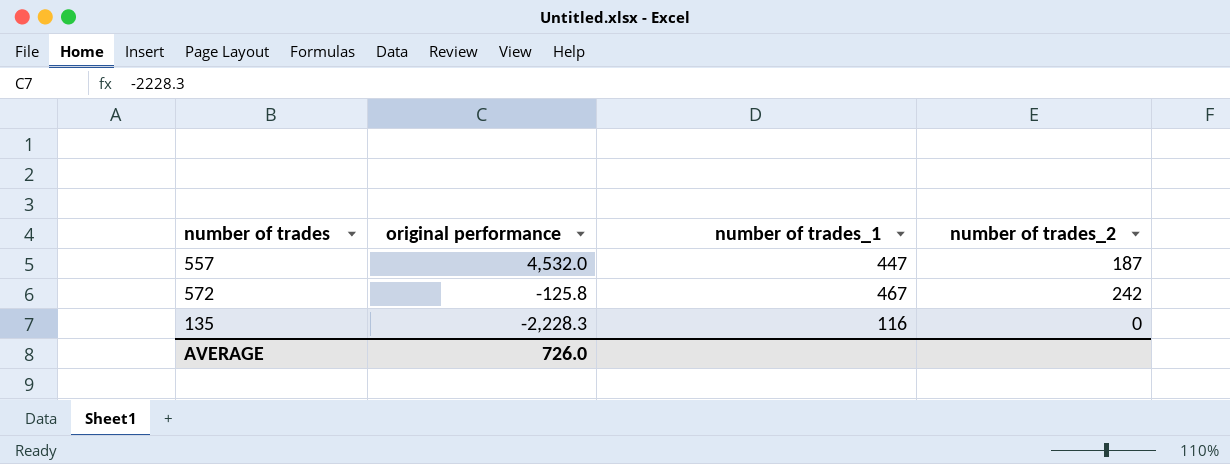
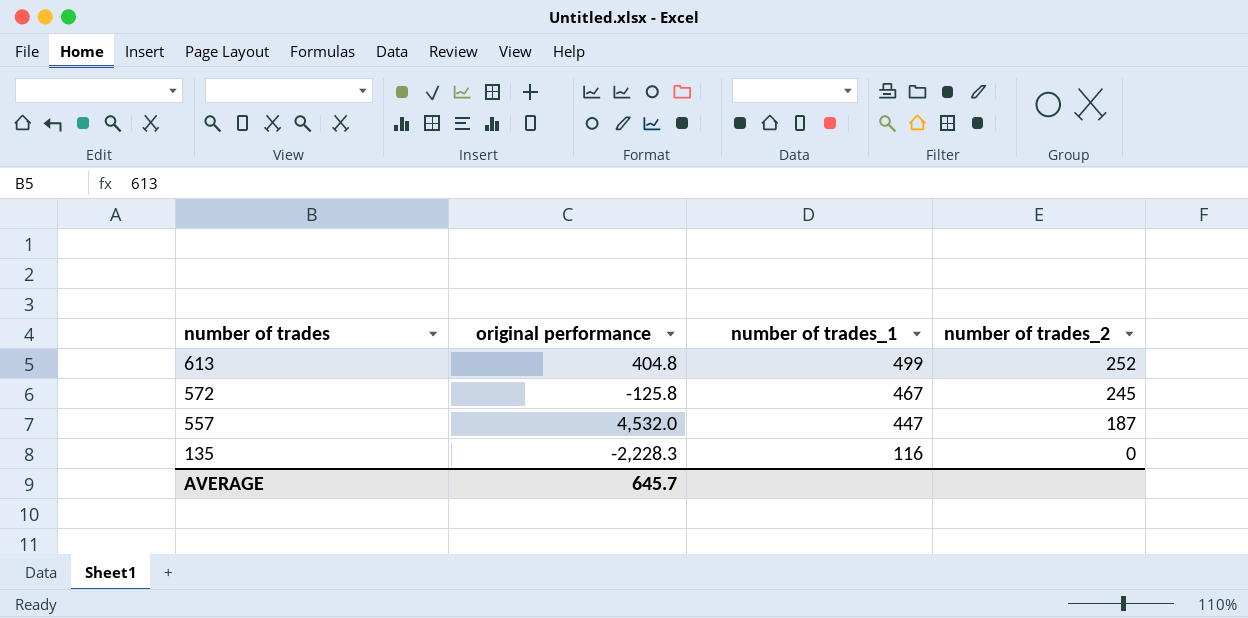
row order: original performance descending -> number of trades descending
row 613: none -> 404.8 | 499 | 252
572 | number of trades_2: 242 -> 245
AVERAGE | original performance: 726.0 -> 645.7

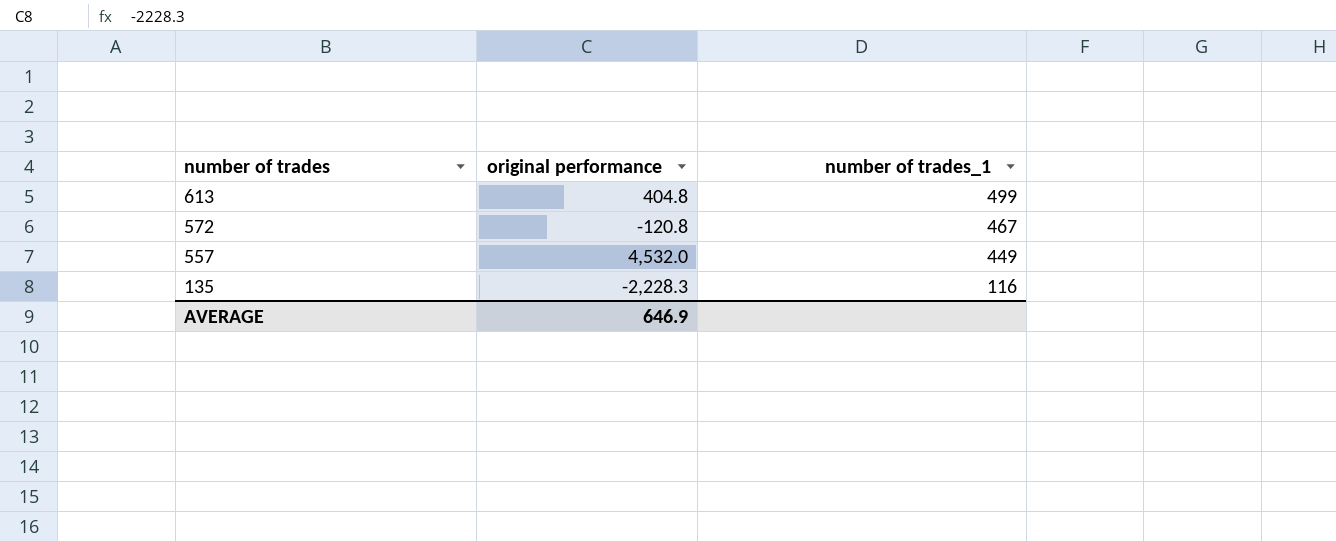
column number of trades_2 | position: 4 -> none
572 | original performance: -125.8 -> -120.8
557 | number of trades_1: 447 -> 449
AVERAGE | original performance: 645.7 -> 646.9

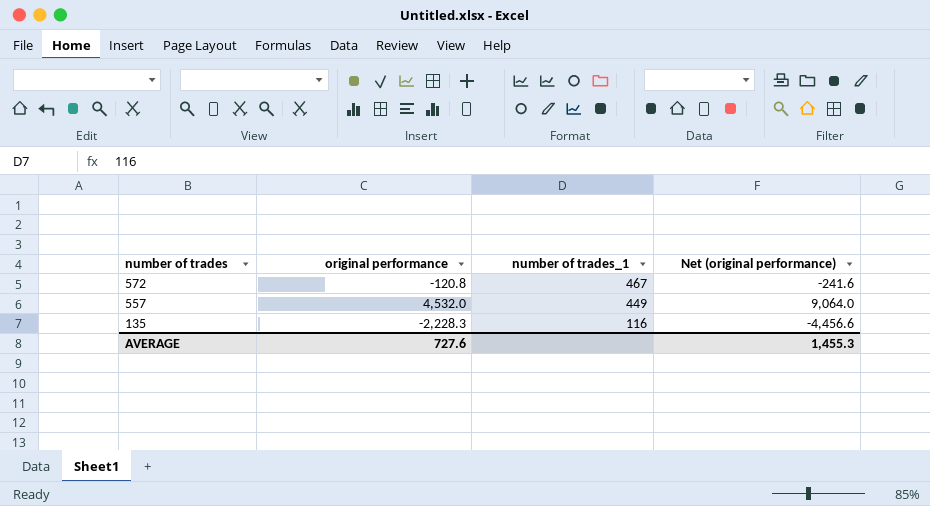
column Net (original performance) | formula: none -> [original performance] * 2
row 613: 404.8 | 499 -> none
AVERAGE | original performance: 646.9 -> 727.6

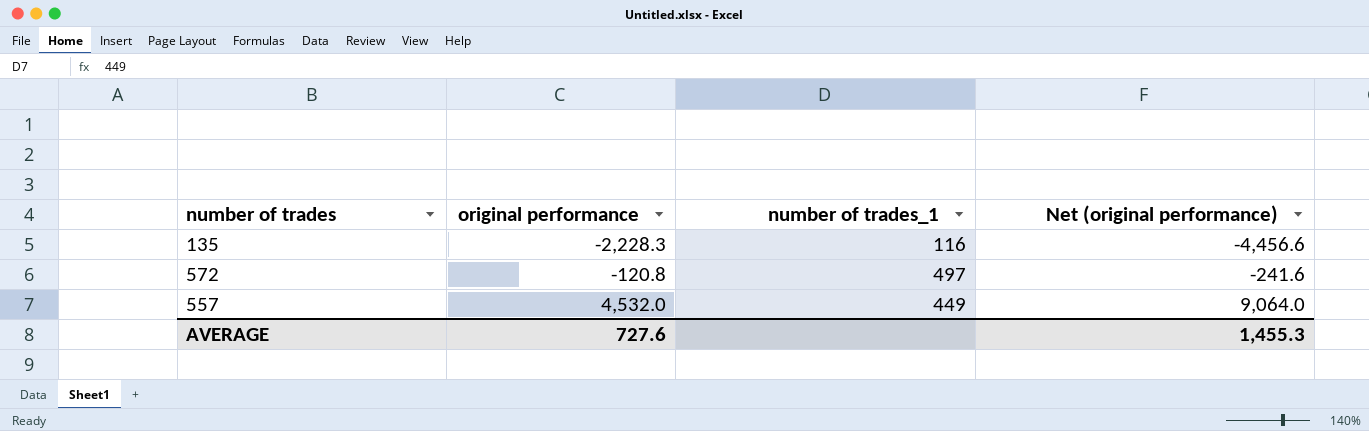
row order: number of trades descending -> original performance ascending
572 | number of trades_1: 467 -> 497

